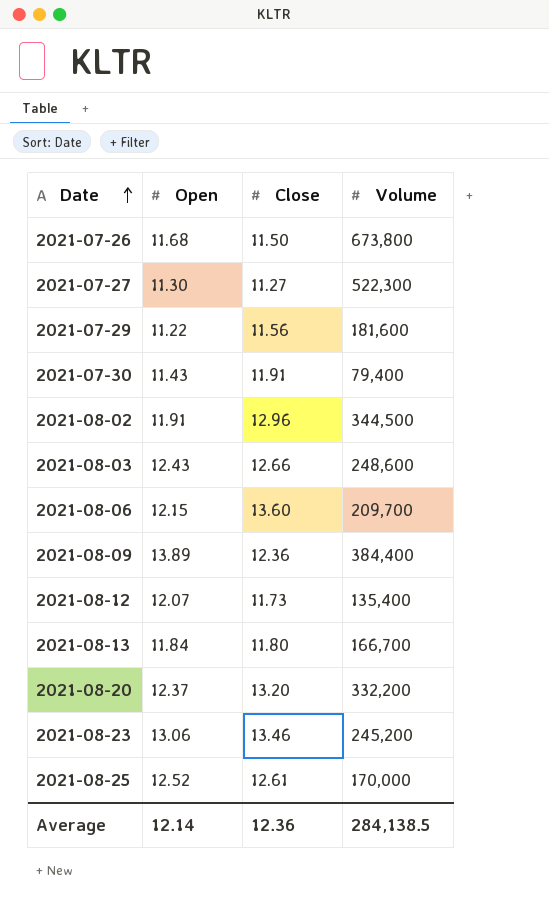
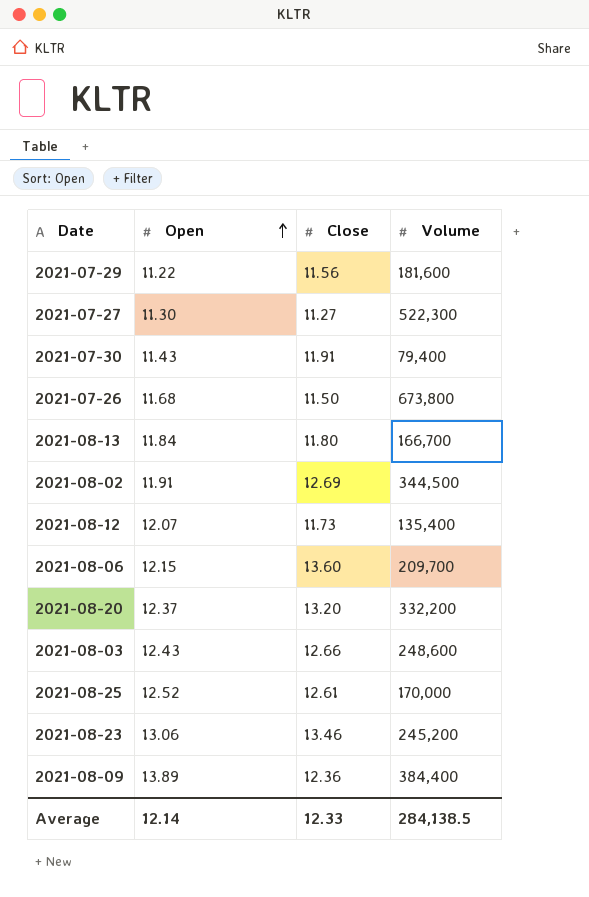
row order: Date ascending -> Open ascending
2021-08-02 | Close: 12.96 -> 12.69
Average | Close: 12.36 -> 12.33

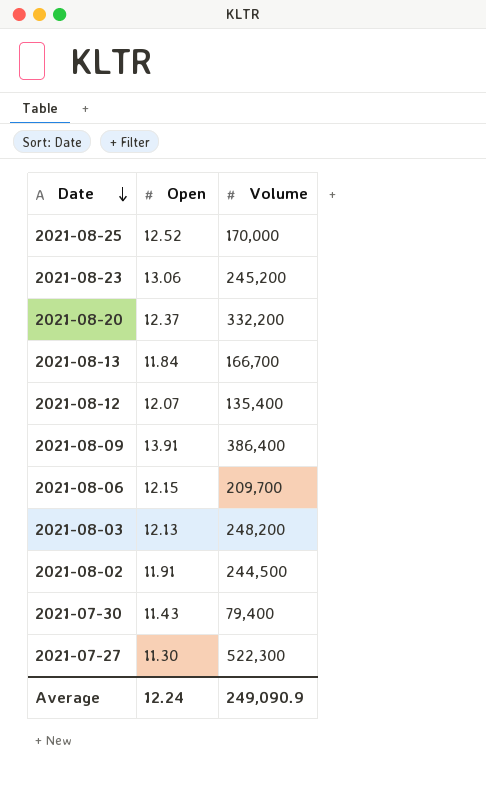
row order: Open ascending -> Date descending
column Close | position: 3 -> none
row 2021-07-29: 11.22 | 11.56 | 181,600 -> none
row 2021-07-26: 11.68 | 11.50 | 673,800 -> none
2021-08-09 | Open: 13.89 -> 13.91
2021-08-09 | Volume: 384,400 -> 386,400
2021-08-03 | Open: 12.43 -> 12.13
2021-08-03 | Volume: 248,600 -> 248,200
2021-08-02 | Volume: 344,500 -> 244,500
Average | Open: 12.14 -> 12.24
Average | Volume: 284,138.5 -> 249,090.9

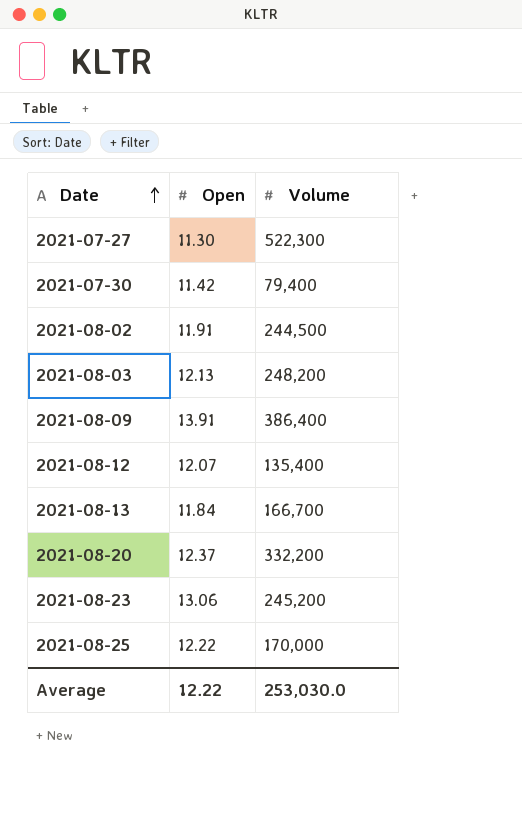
row order: Date descending -> Date ascending
row 2021-08-06: 12.15 | 209,700 -> none
2021-07-30 | Open: 11.43 -> 11.42
2021-08-25 | Open: 12.52 -> 12.22
Average | Open: 12.24 -> 12.22
Average | Volume: 249,090.9 -> 253,030.0

